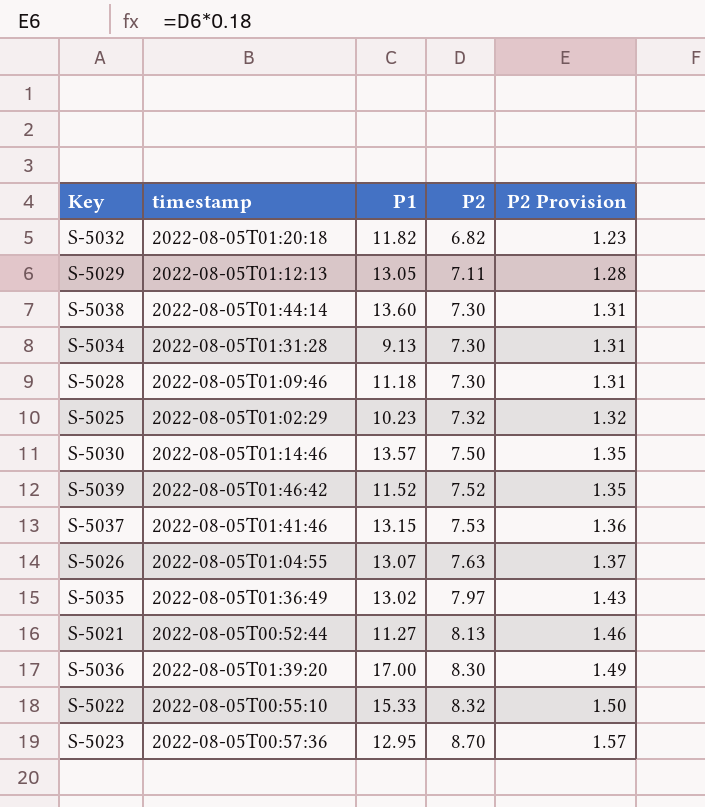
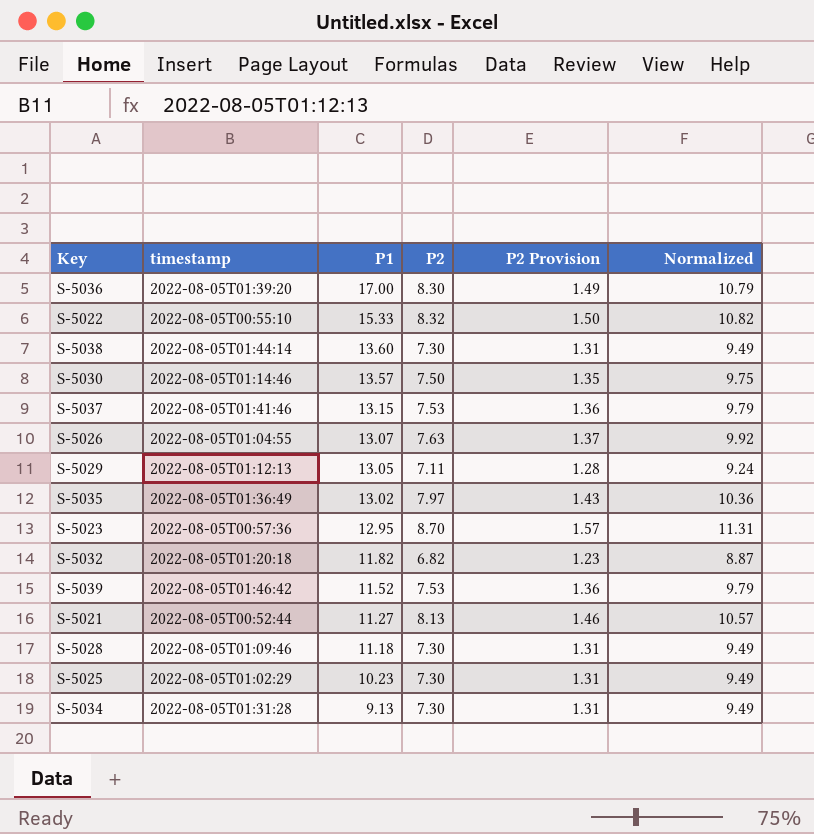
row order: P2 ascending -> P1 descending
column Normalized | formula: none -> [P2] * 1.3
S-5039 | P2: 7.52 -> 7.53
S-5039 | P2 Provision: 1.35 -> 1.36
S-5025 | P2: 7.32 -> 7.30
S-5025 | P2 Provision: 1.32 -> 1.31

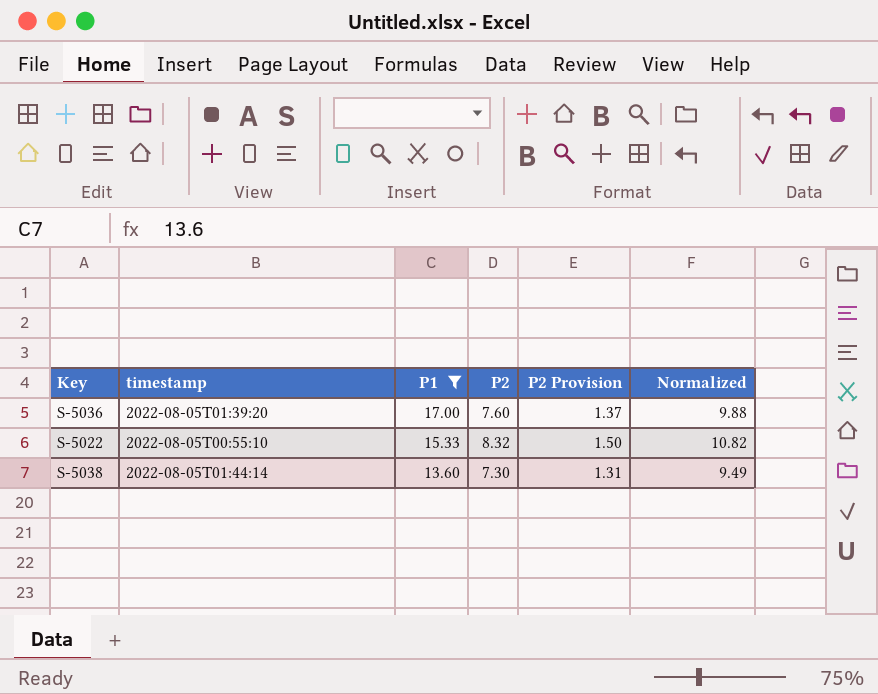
filter: none -> P1 >= 13.60
S-5036 | P2: 8.30 -> 7.60
S-5036 | P2 Provision: 1.49 -> 1.37
S-5036 | Normalized: 10.79 -> 9.88

